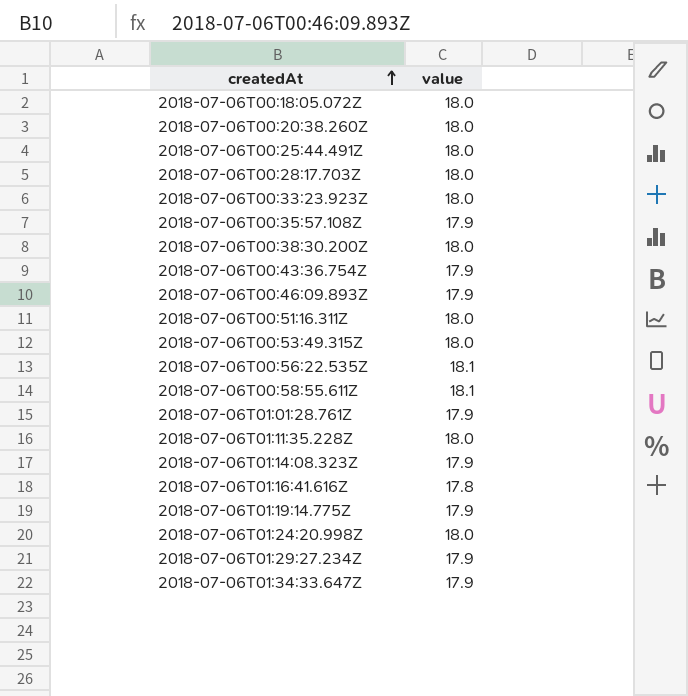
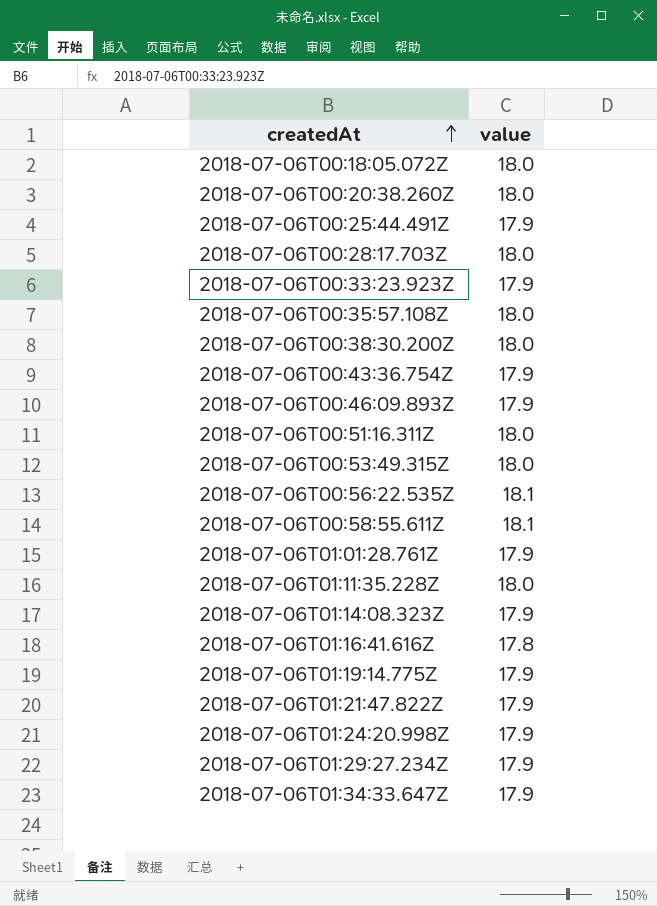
2018-07-06T00:25:44.491Z | value: 18.0 -> 17.9
2018-07-06T00:33:23.923Z | value: 18.0 -> 17.9
2018-07-06T00:35:57.108Z | value: 17.9 -> 18.0
row 2018-07-06T01:21:47.822Z: none -> 17.9
2018-07-06T01:24:20.998Z | value: 18.0 -> 17.9

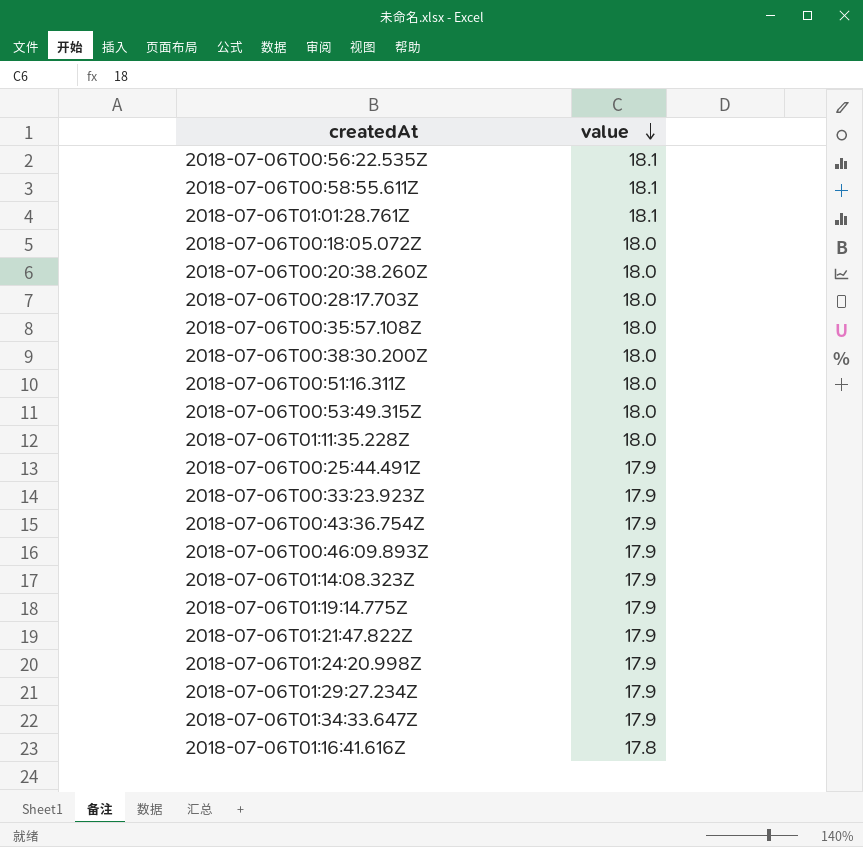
row order: createdAt ascending -> value descending
2018-07-06T01:01:28.761Z | value: 17.9 -> 18.1

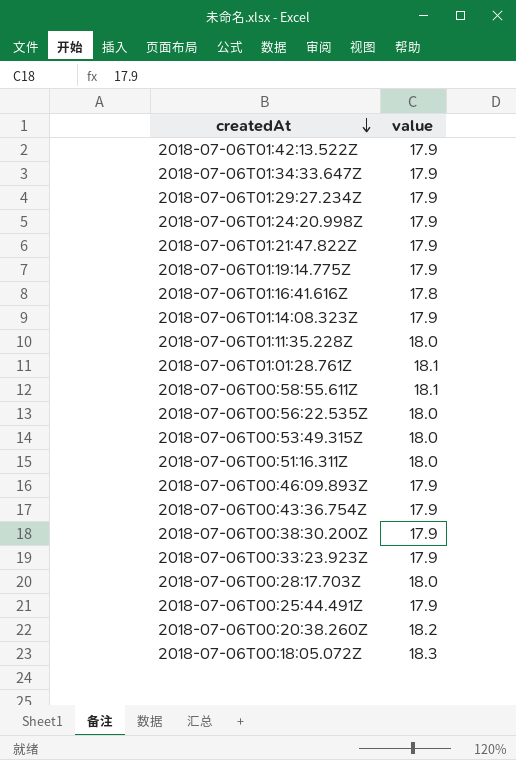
row order: value descending -> createdAt descending
row 2018-07-06T00:35:57.108Z: 18.0 -> none
row 2018-07-06T01:42:13.522Z: none -> 17.9
2018-07-06T00:56:22.535Z | value: 18.1 -> 18.0
2018-07-06T00:38:30.200Z | value: 18.0 -> 17.9
2018-07-06T00:20:38.260Z | value: 18.0 -> 18.2
2018-07-06T00:18:05.072Z | value: 18.0 -> 18.3

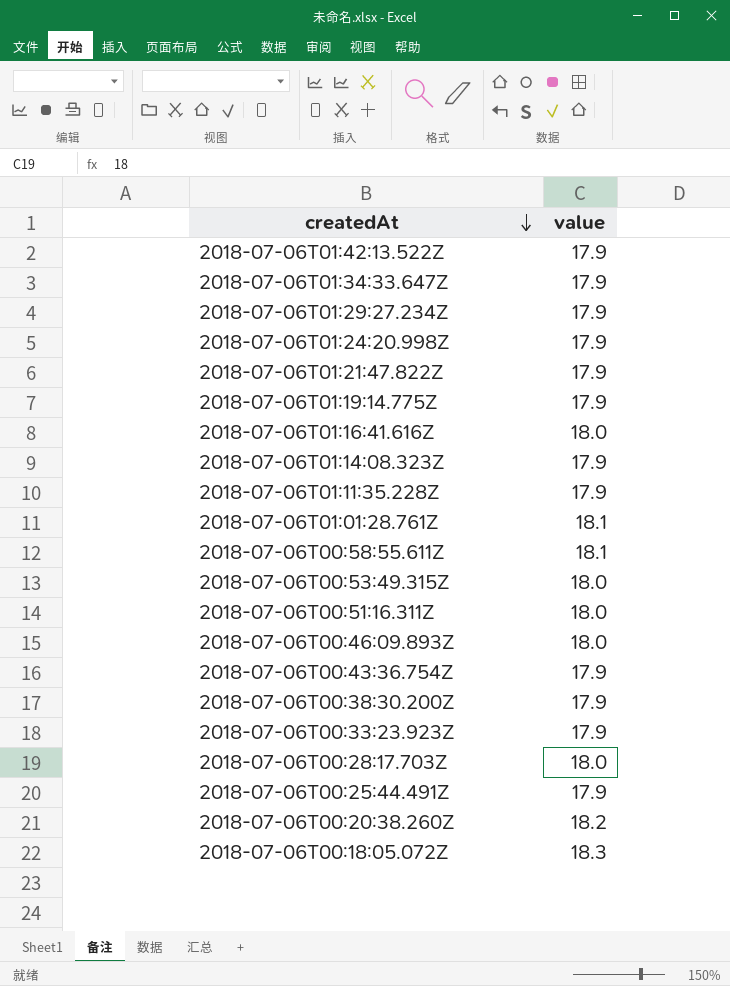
row 2018-07-06T00:56:22.535Z: 18.0 -> none
2018-07-06T01:16:41.616Z | value: 17.8 -> 18.0
2018-07-06T01:11:35.228Z | value: 18.0 -> 17.9
2018-07-06T00:46:09.893Z | value: 17.9 -> 18.0

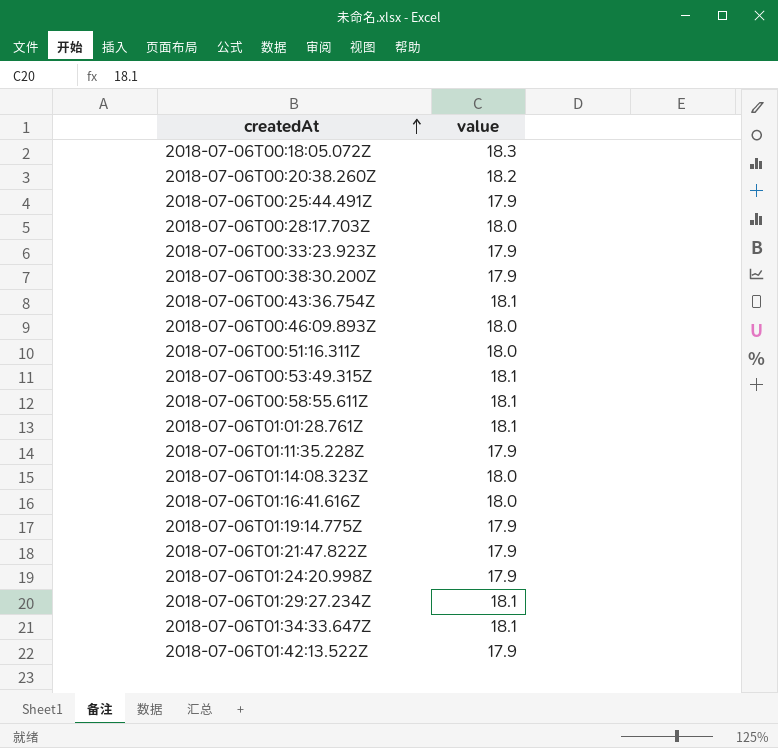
row order: createdAt descending -> createdAt ascending
2018-07-06T00:43:36.754Z | value: 17.9 -> 18.1
2018-07-06T00:53:49.315Z | value: 18.0 -> 18.1
2018-07-06T01:14:08.323Z | value: 17.9 -> 18.0
2018-07-06T01:29:27.234Z | value: 17.9 -> 18.1
2018-07-06T01:34:33.647Z | value: 17.9 -> 18.1

